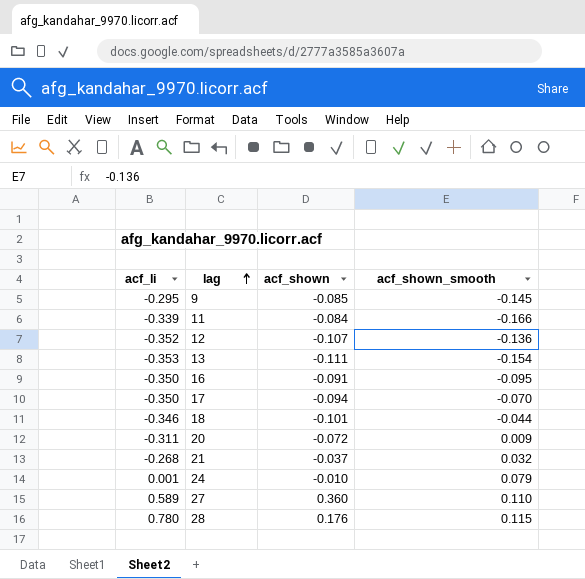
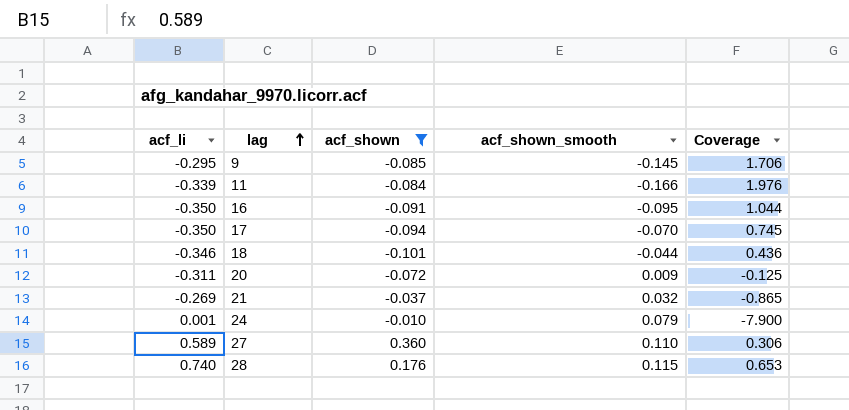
filter: none -> acf_shown >= -0.101
column Coverage | formula: none -> [acf_shown_smooth] / [acf_shown]
21 | acf_li: -0.268 -> -0.269
28 | acf_li: 0.780 -> 0.740

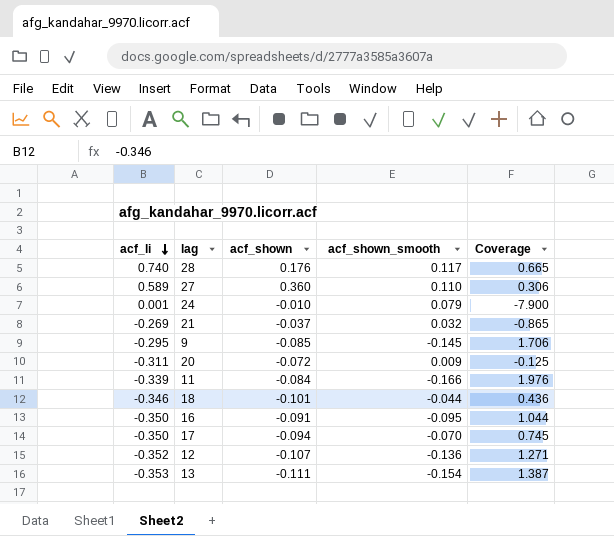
filter: acf_shown >= -0.101 -> none
row order: lag ascending -> acf_li descending
28 | acf_shown_smooth: 0.115 -> 0.117
28 | Coverage: 0.653 -> 0.665

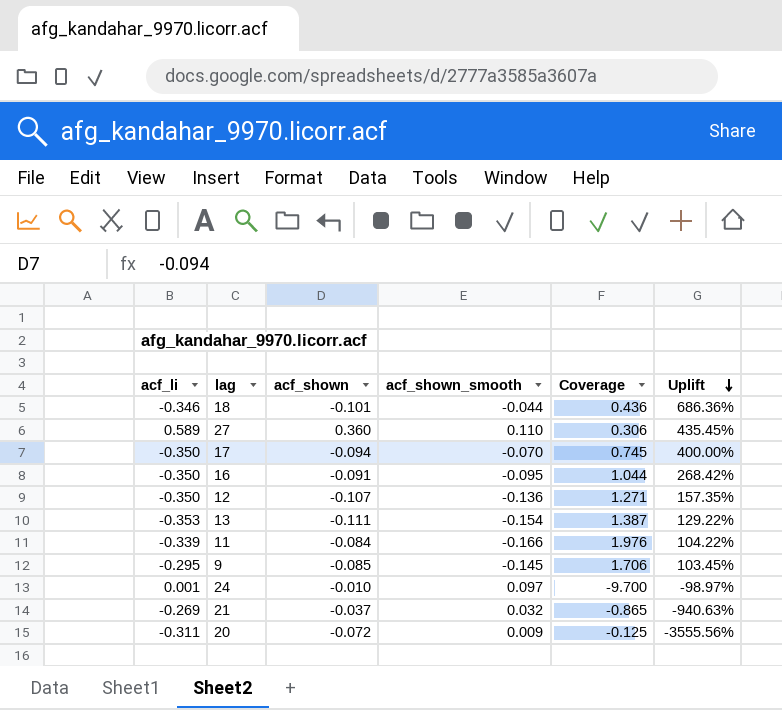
row order: acf_li descending -> Uplift descending
column Uplift | formula: none -> ([acf_li] - [acf_shown_smooth]) / [acf_shown_smooth]
row 28: 0.740 | 0.176 | 0.117 | 0.665 -> none
12 | acf_li: -0.352 -> -0.350
24 | acf_shown_smooth: 0.079 -> 0.097
24 | Coverage: -7.900 -> -9.700

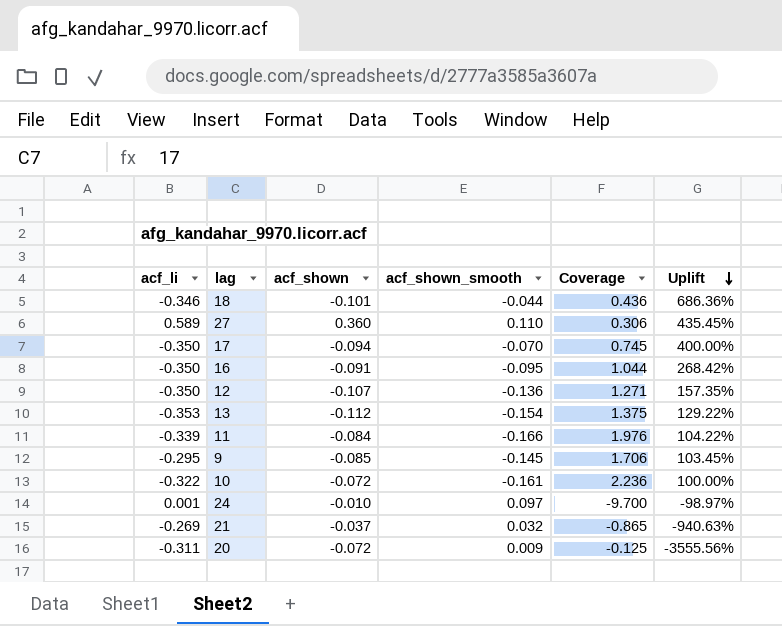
13 | acf_shown: -0.111 -> -0.112
13 | Coverage: 1.387 -> 1.375
row 10: none -> -0.322 | -0.072 | -0.161 | 2.236 | 100.00%

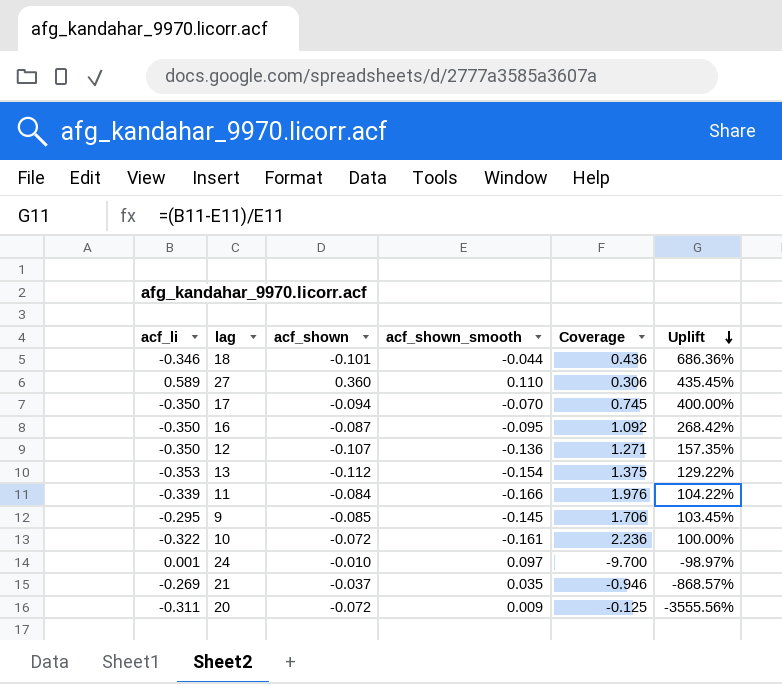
16 | acf_shown: -0.091 -> -0.087
16 | Coverage: 1.044 -> 1.092
21 | acf_shown_smooth: 0.032 -> 0.035
21 | Coverage: -0.865 -> -0.946
21 | Uplift: -940.63% -> -868.57%

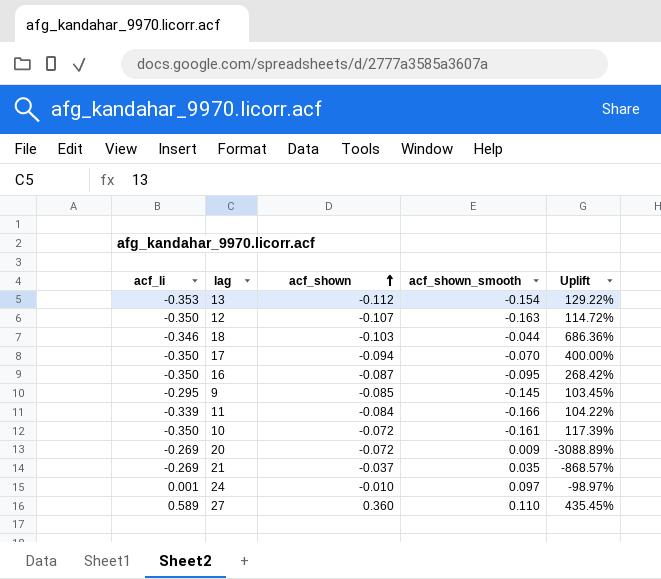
row order: Uplift descending -> acf_shown ascending
column Coverage | formula: [acf_shown_smooth] / [acf_shown] -> none
12 | acf_shown_smooth: -0.136 -> -0.163
12 | Uplift: 157.35% -> 114.72%
18 | acf_shown: -0.101 -> -0.103
10 | acf_li: -0.322 -> -0.350
10 | Uplift: 100.00% -> 117.39%
20 | acf_li: -0.311 -> -0.269
20 | Uplift: -3555.56% -> -3088.89%

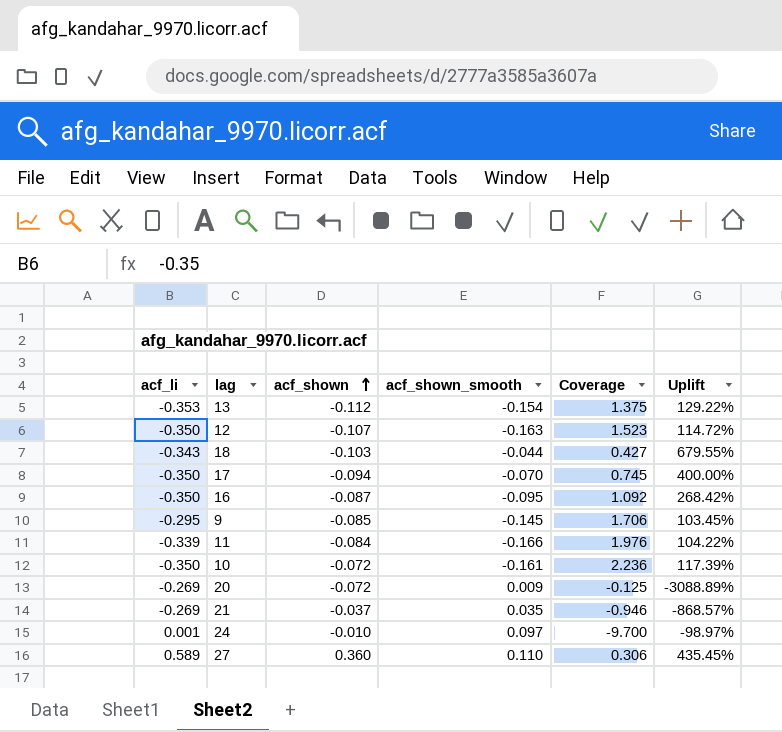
column Coverage | formula: none -> [acf_shown_smooth] / [acf_shown]
18 | acf_li: -0.346 -> -0.343
18 | Uplift: 686.36% -> 679.55%

